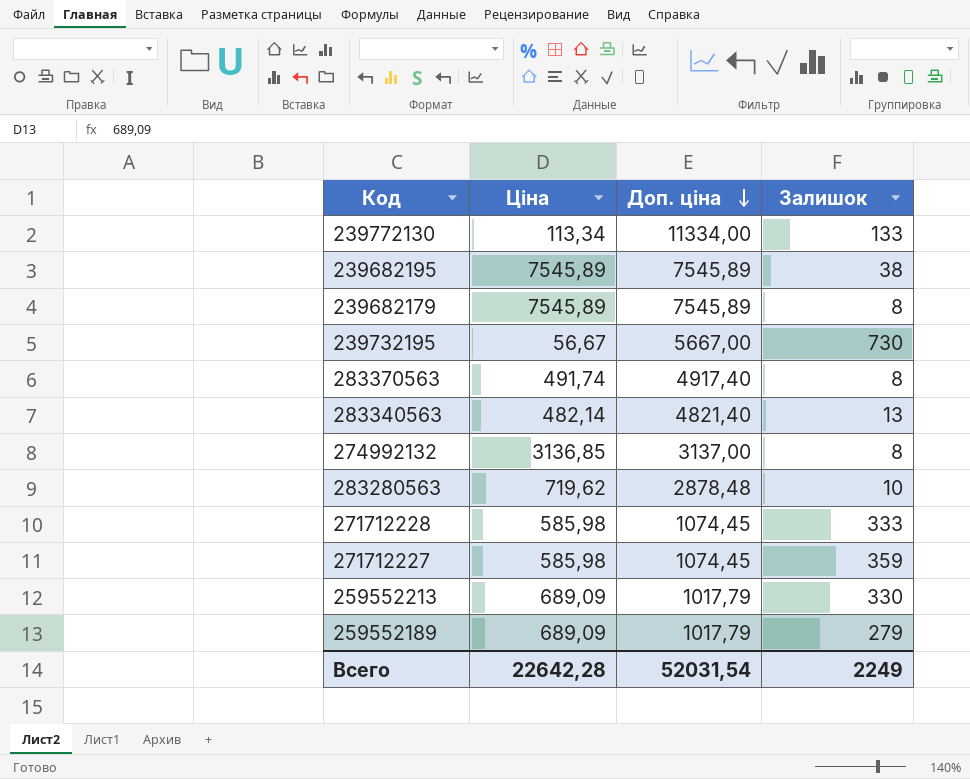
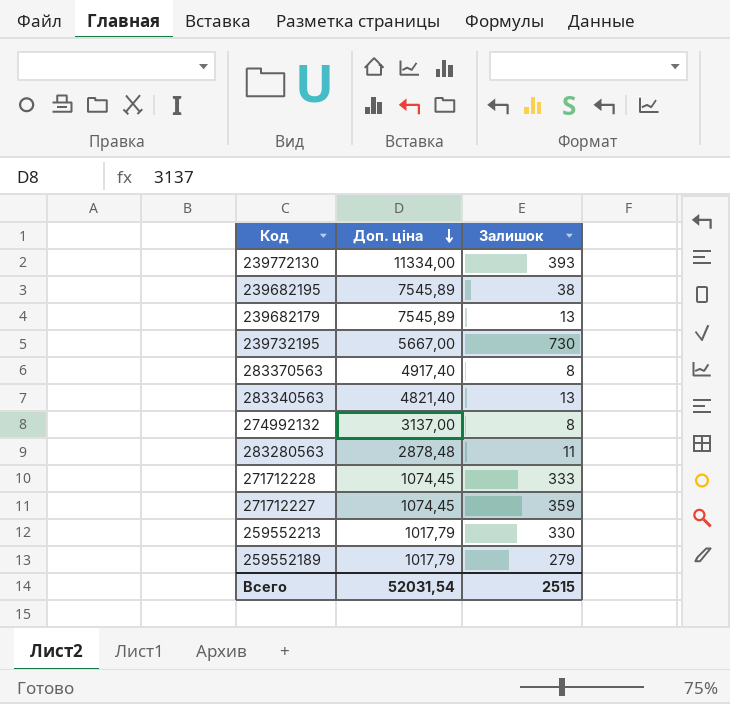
column Ціна | position: 2 -> none
239772130 | Залишок: 133 -> 393
239682179 | Залишок: 8 -> 13
283280563 | Залишок: 10 -> 11
Всего | Залишок: 2249 -> 2515

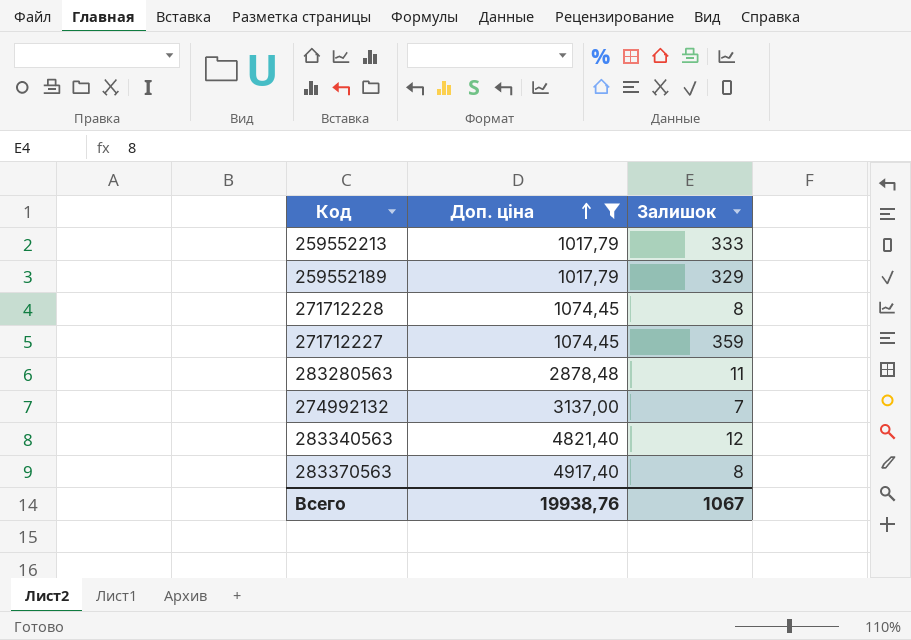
filter: none -> Доп. ціна <= 4917,40
row order: Доп. ціна descending -> Доп. ціна ascending
259552213 | Залишок: 330 -> 333
259552189 | Залишок: 279 -> 329
271712228 | Залишок: 333 -> 8
274992132 | Залишок: 8 -> 7
283340563 | Залишок: 13 -> 12
Всего | Доп. ціна: 52031,54 -> 19938,76
Всего | Залишок: 2515 -> 1067

